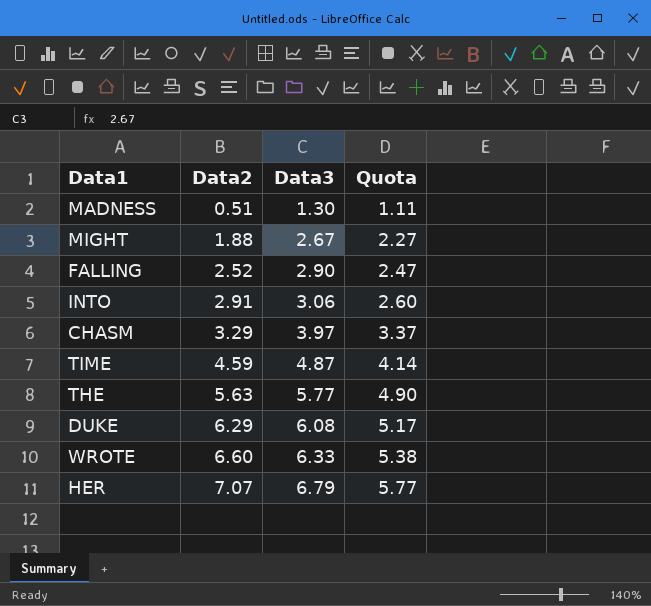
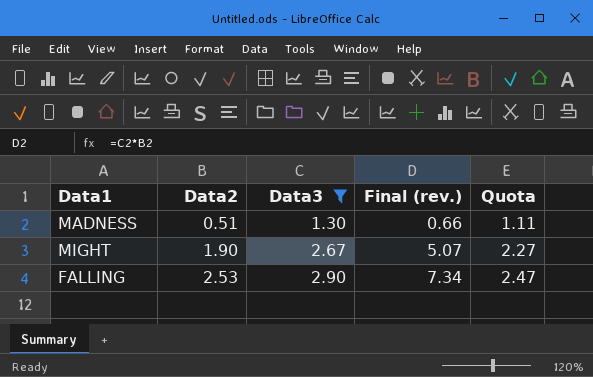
filter: none -> Data3 <= 2.90
column Final (rev.) | formula: none -> [Data2] * [Data3]
MIGHT | Data2: 1.88 -> 1.90
FALLING | Data2: 2.52 -> 2.53

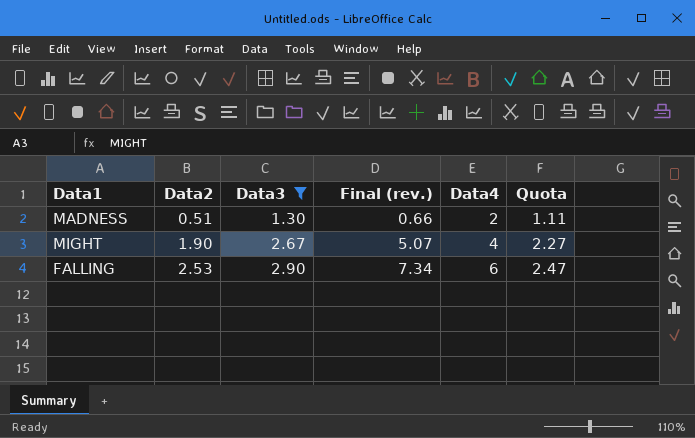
column Data4 | position: none -> 5

